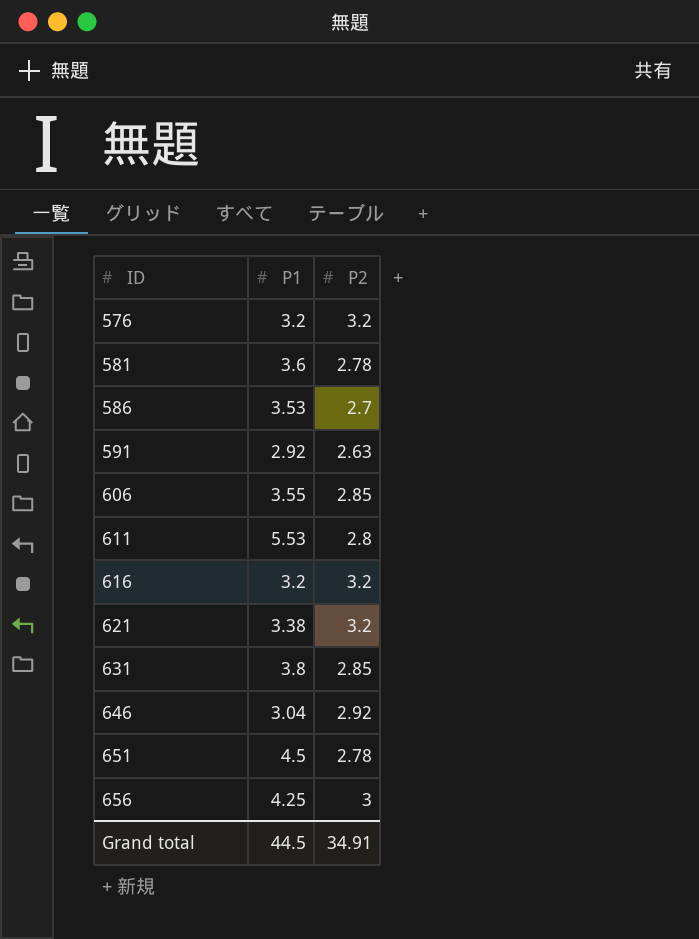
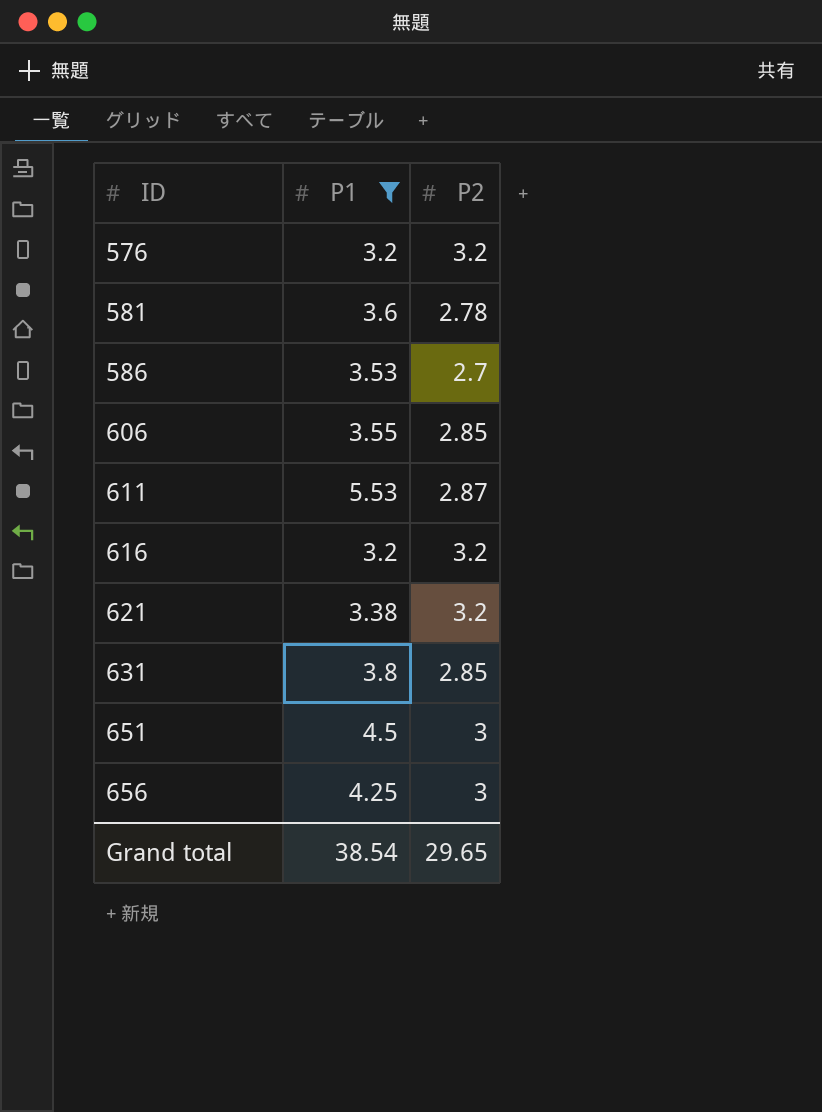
filter: none -> P1 >= 3.2
611 | P2: 2.8 -> 2.87
651 | P2: 2.78 -> 3
Grand total | P1: 44.5 -> 38.54
Grand total | P2: 34.91 -> 29.65

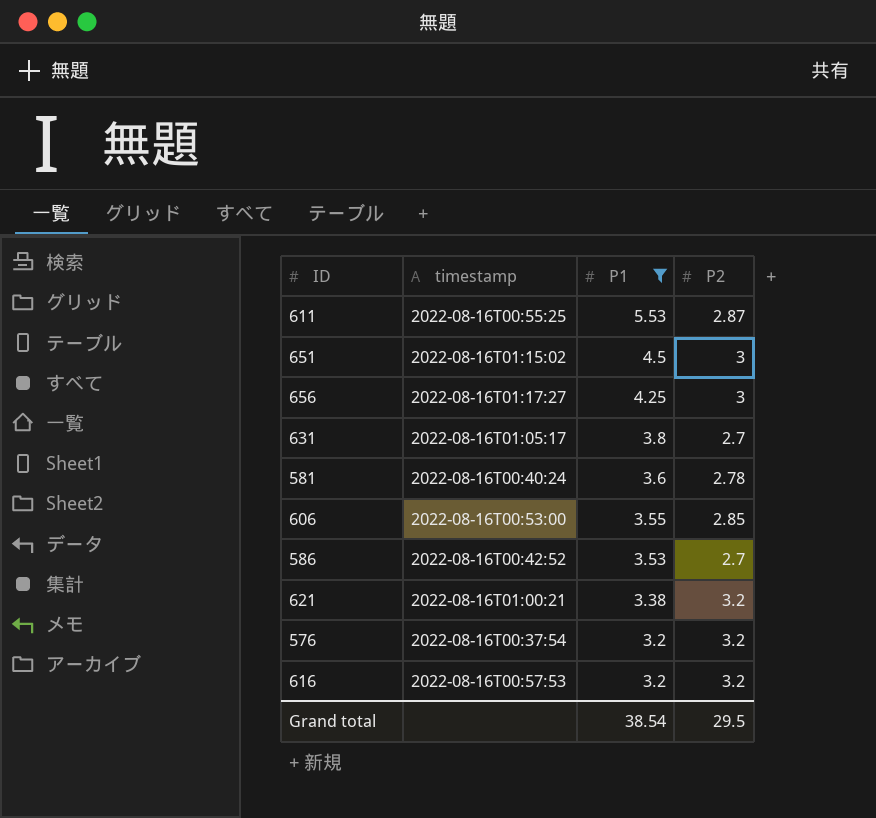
row order: ID ascending -> P1 descending
column timestamp | position: none -> 2
631 | P2: 2.85 -> 2.7
Grand total | P2: 29.65 -> 29.5

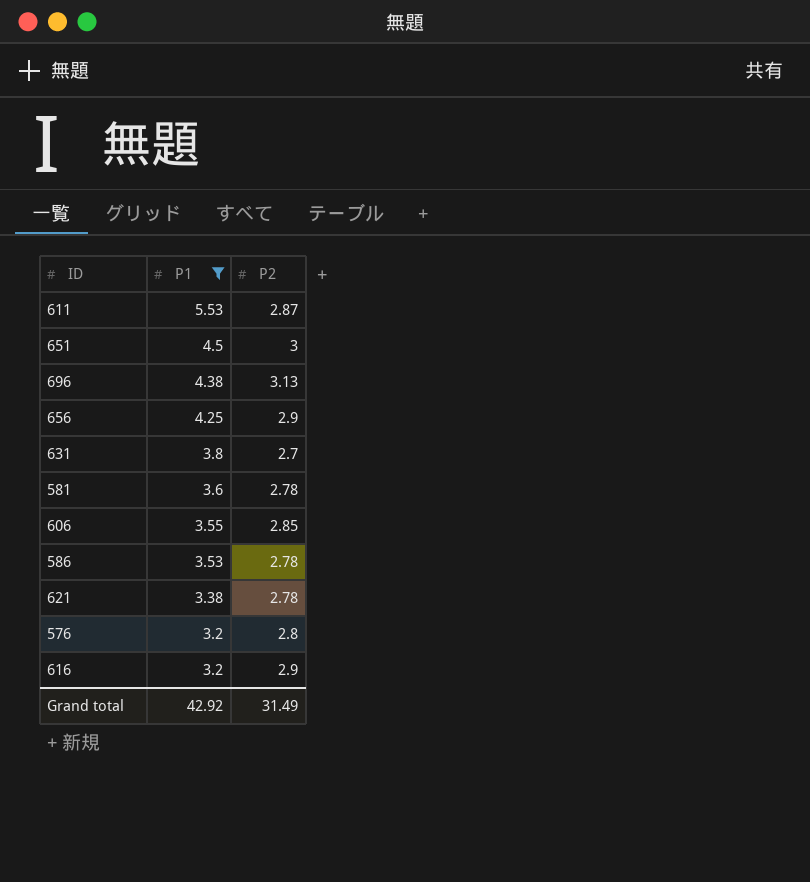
column timestamp | position: 2 -> none
row 696: none -> 4.38 | 3.13
656 | P2: 3 -> 2.9
586 | P2: 2.7 -> 2.78
621 | P2: 3.2 -> 2.78
576 | P2: 3.2 -> 2.8
616 | P2: 3.2 -> 2.9
Grand total | P1: 38.54 -> 42.92
Grand total | P2: 29.5 -> 31.49

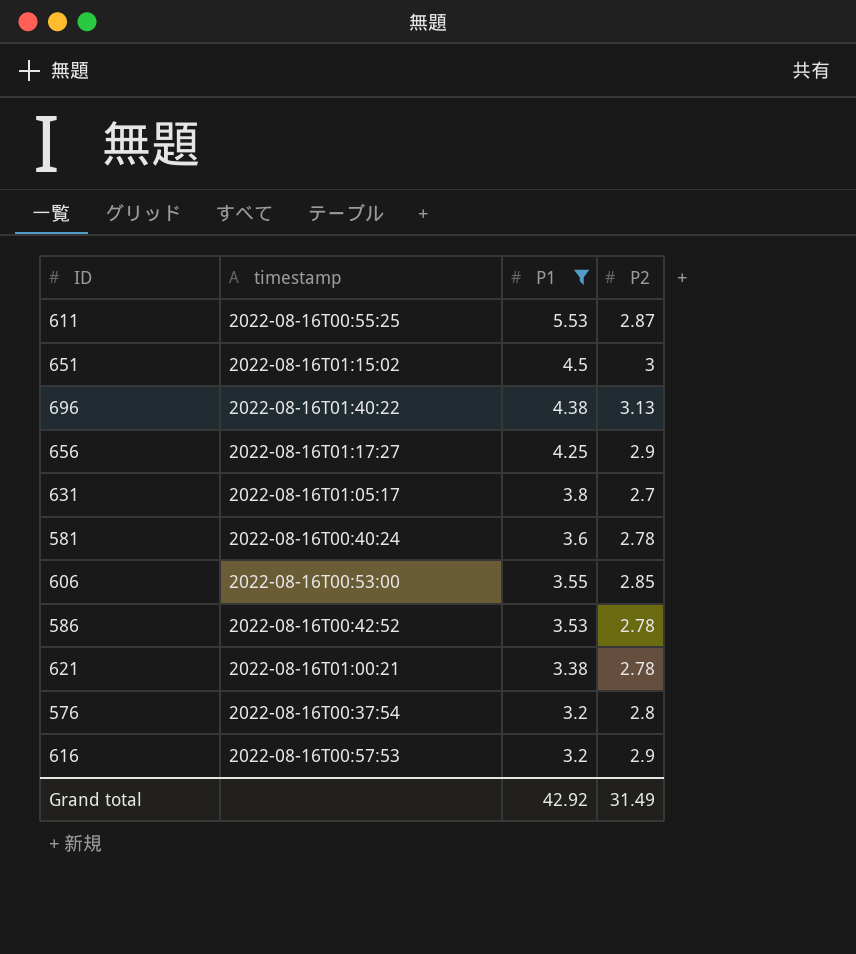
column timestamp | position: none -> 2

